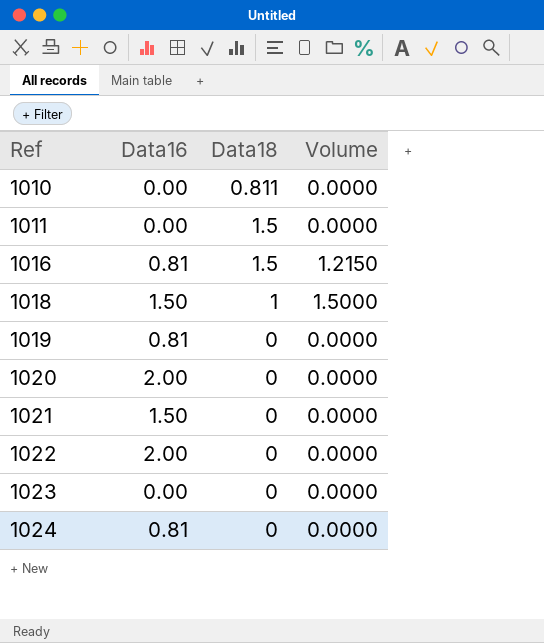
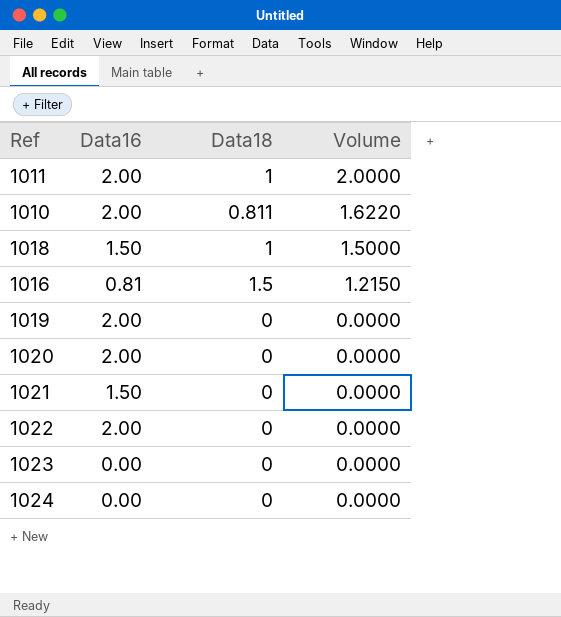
row order: Ref ascending -> Volume descending
1011 | Data16: 0.00 -> 2.00
1011 | Data18: 1.5 -> 1
1011 | Volume: 0.0000 -> 2.0000
1010 | Data16: 0.00 -> 2.00
1010 | Volume: 0.0000 -> 1.6220
1019 | Data16: 0.81 -> 2.00
1024 | Data16: 0.81 -> 0.00

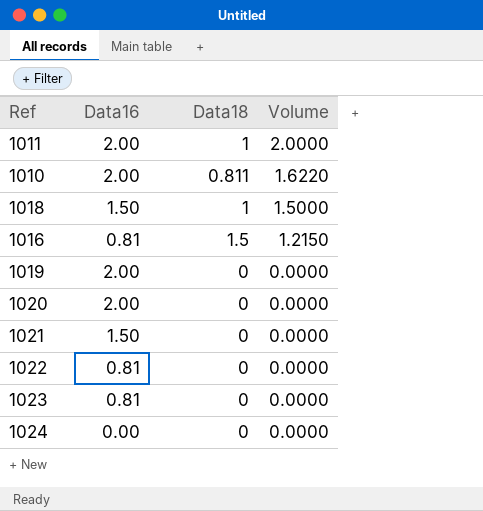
1022 | Data16: 2.00 -> 0.81
1023 | Data16: 0.00 -> 0.81

